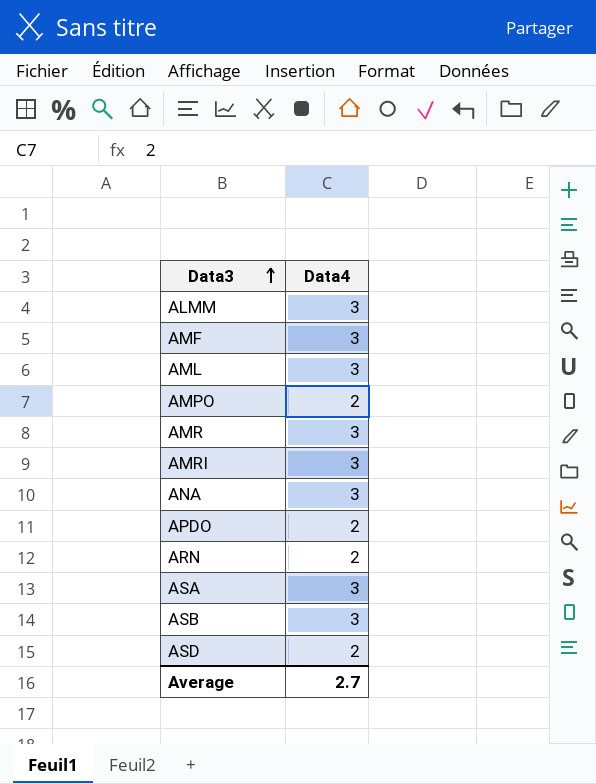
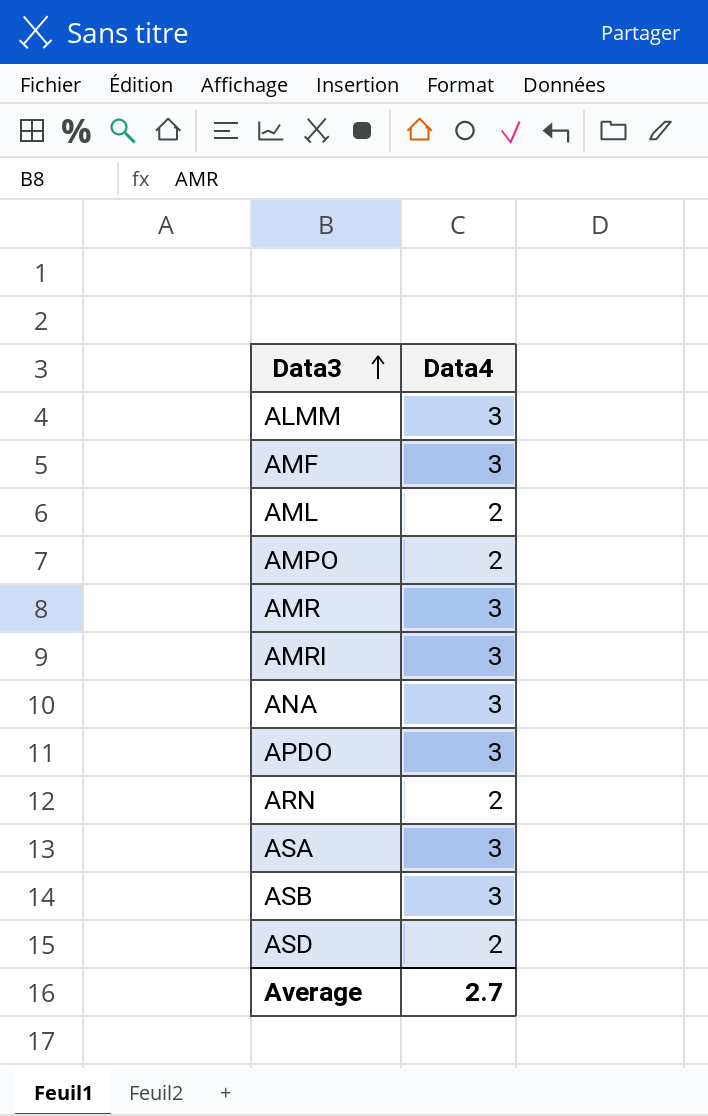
AML | Data4: 3 -> 2
APDO | Data4: 2 -> 3

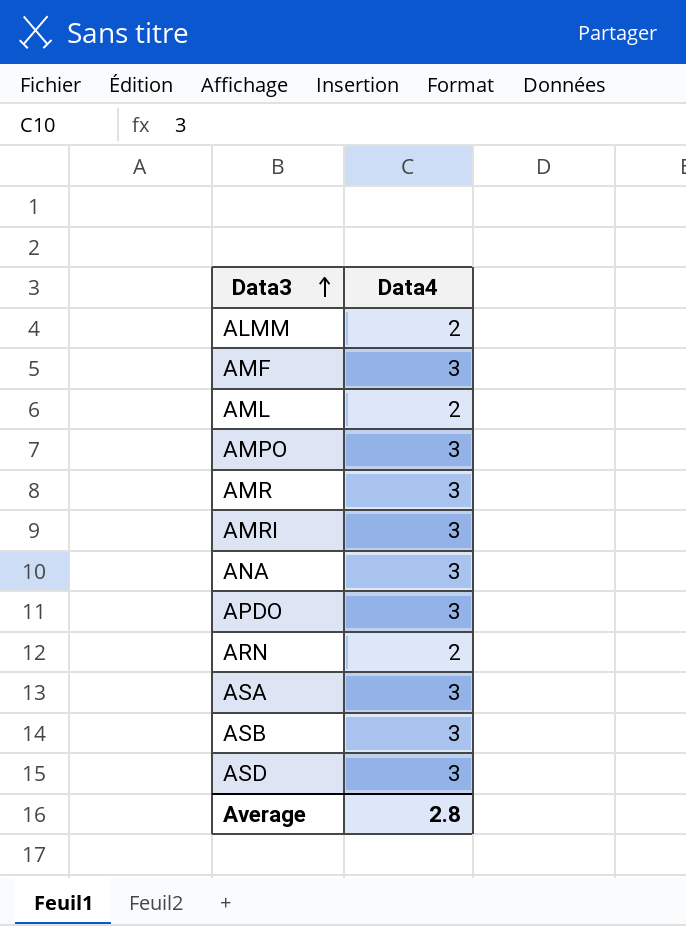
ALMM | Data4: 3 -> 2
AMPO | Data4: 2 -> 3
ASD | Data4: 2 -> 3
Average | Data4: 2.7 -> 2.8

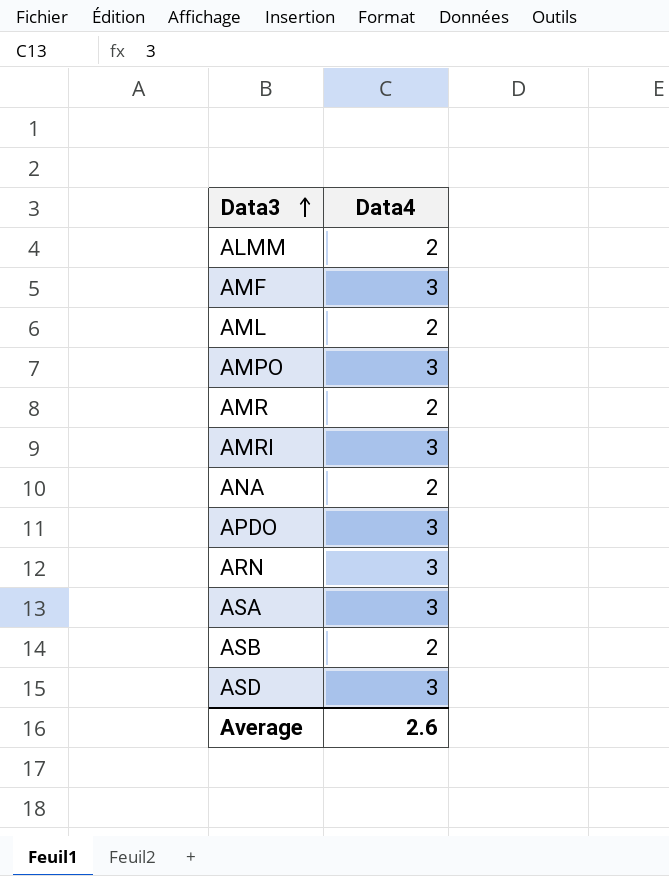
AMR | Data4: 3 -> 2
ANA | Data4: 3 -> 2
ARN | Data4: 2 -> 3
ASB | Data4: 3 -> 2
Average | Data4: 2.8 -> 2.6

